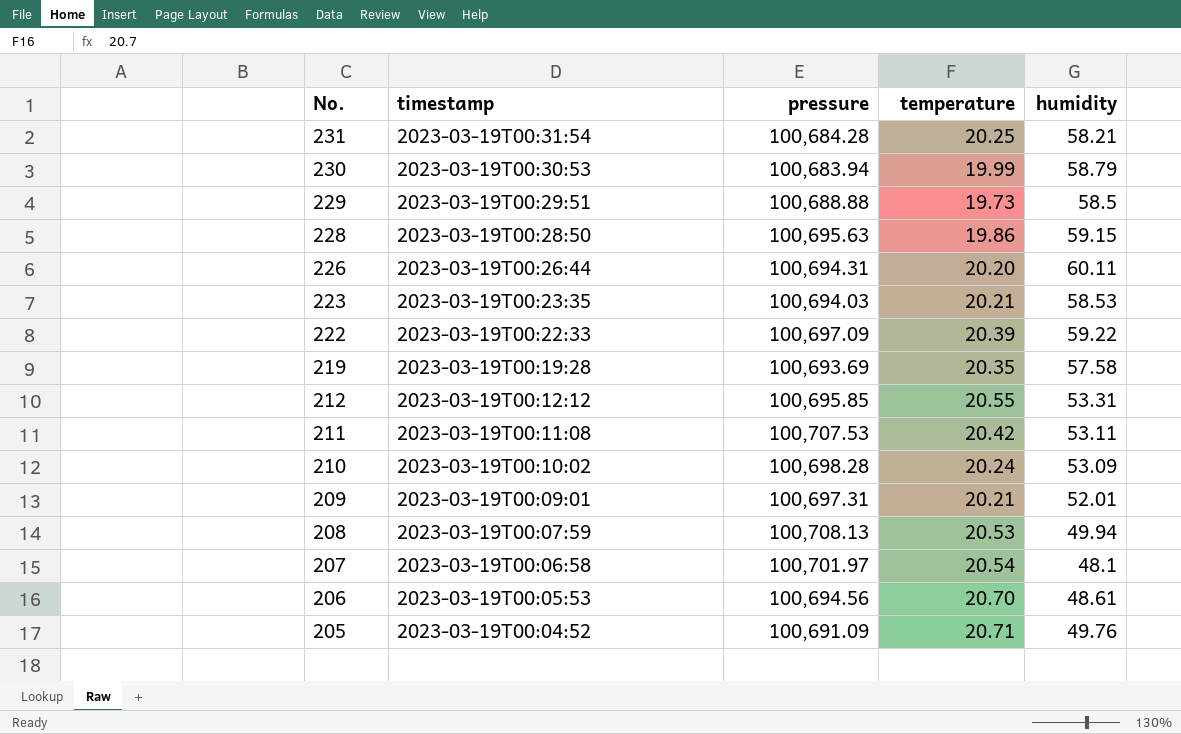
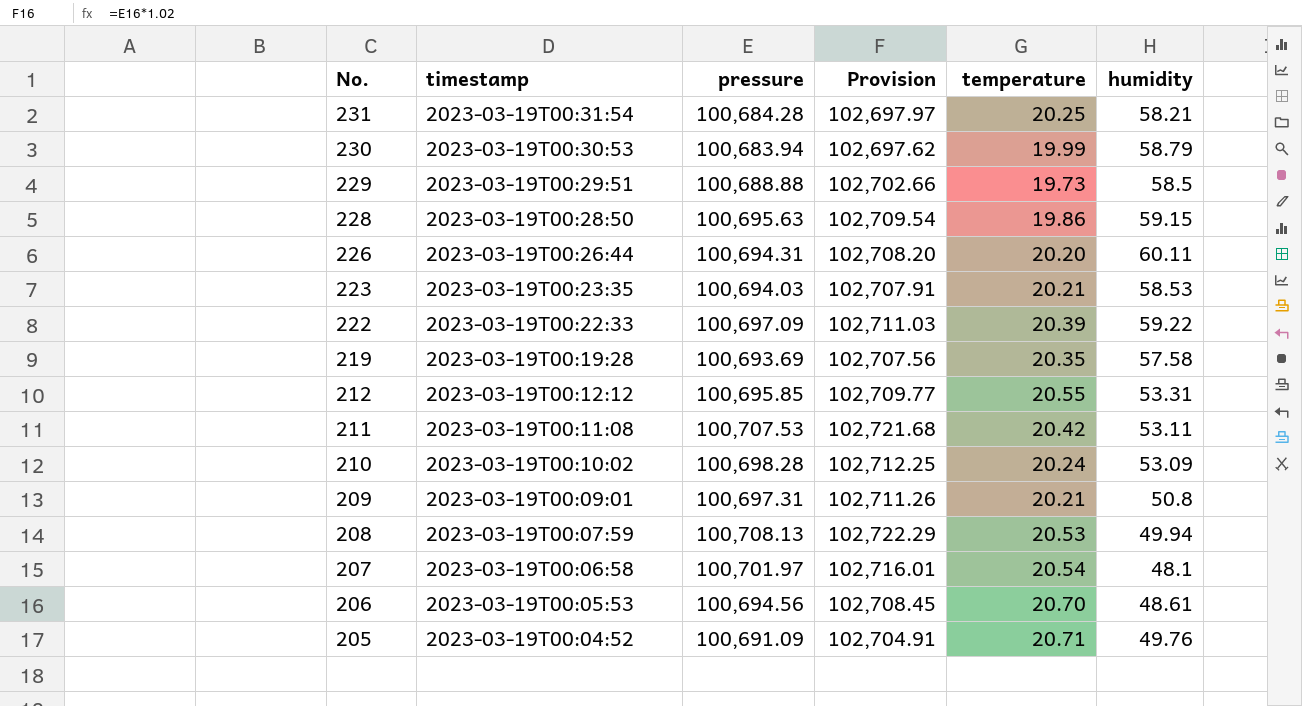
column Provision | formula: none -> [pressure] * 1.02
209 | humidity: 52.01 -> 50.8

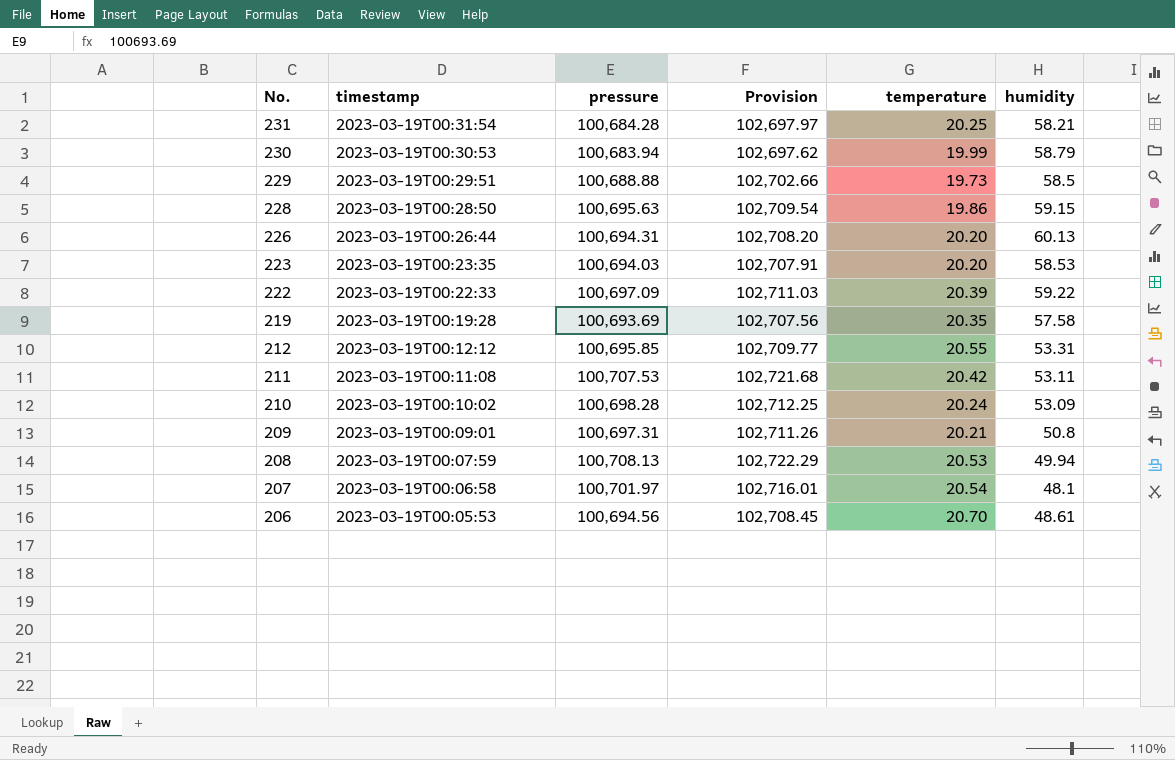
row 205: 2023-03-19T00:04:52 | 100,691.09 | 102,704.91 | 20.71 | 49.76 -> none
226 | humidity: 60.11 -> 60.13
223 | temperature: 20.21 -> 20.20

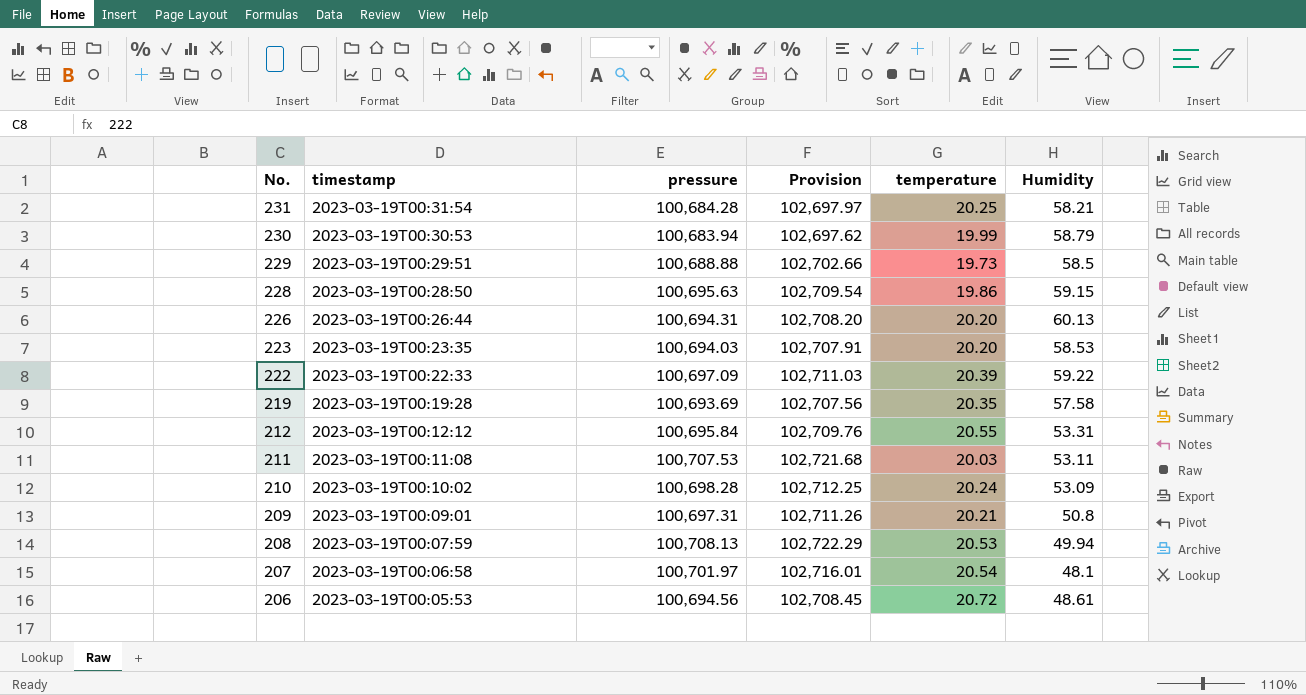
column name: humidity -> Humidity
212 | pressure: 100,695.85 -> 100,695.84
212 | Provision: 102,709.77 -> 102,709.76
211 | temperature: 20.42 -> 20.03
206 | temperature: 20.70 -> 20.72

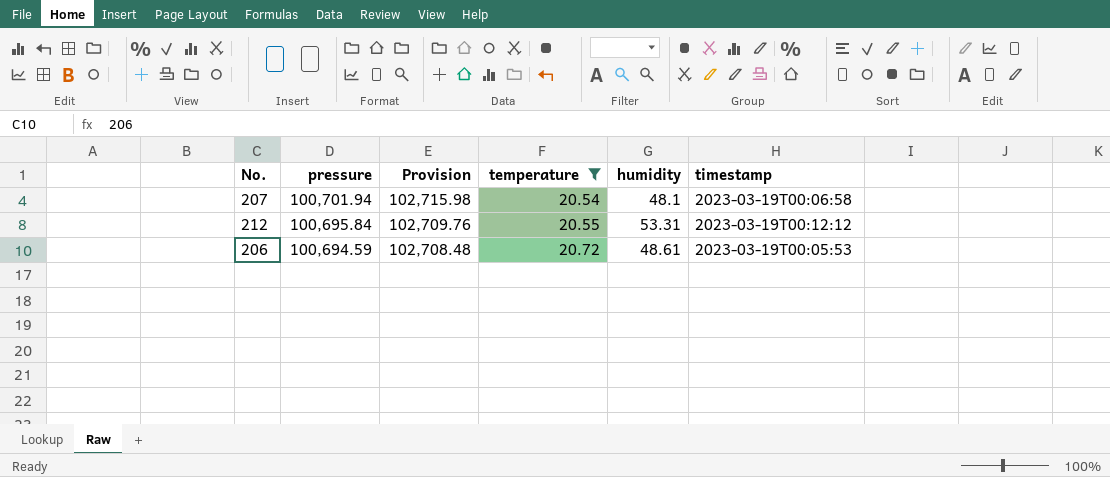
filter: none -> temperature >= 20.54
row order: No. descending -> pressure descending
column name: Humidity -> humidity
column timestamp | position: 2 -> 6
207 | pressure: 100,701.97 -> 100,701.94
207 | Provision: 102,716.01 -> 102,715.98
206 | pressure: 100,694.56 -> 100,694.59
206 | Provision: 102,708.45 -> 102,708.48

